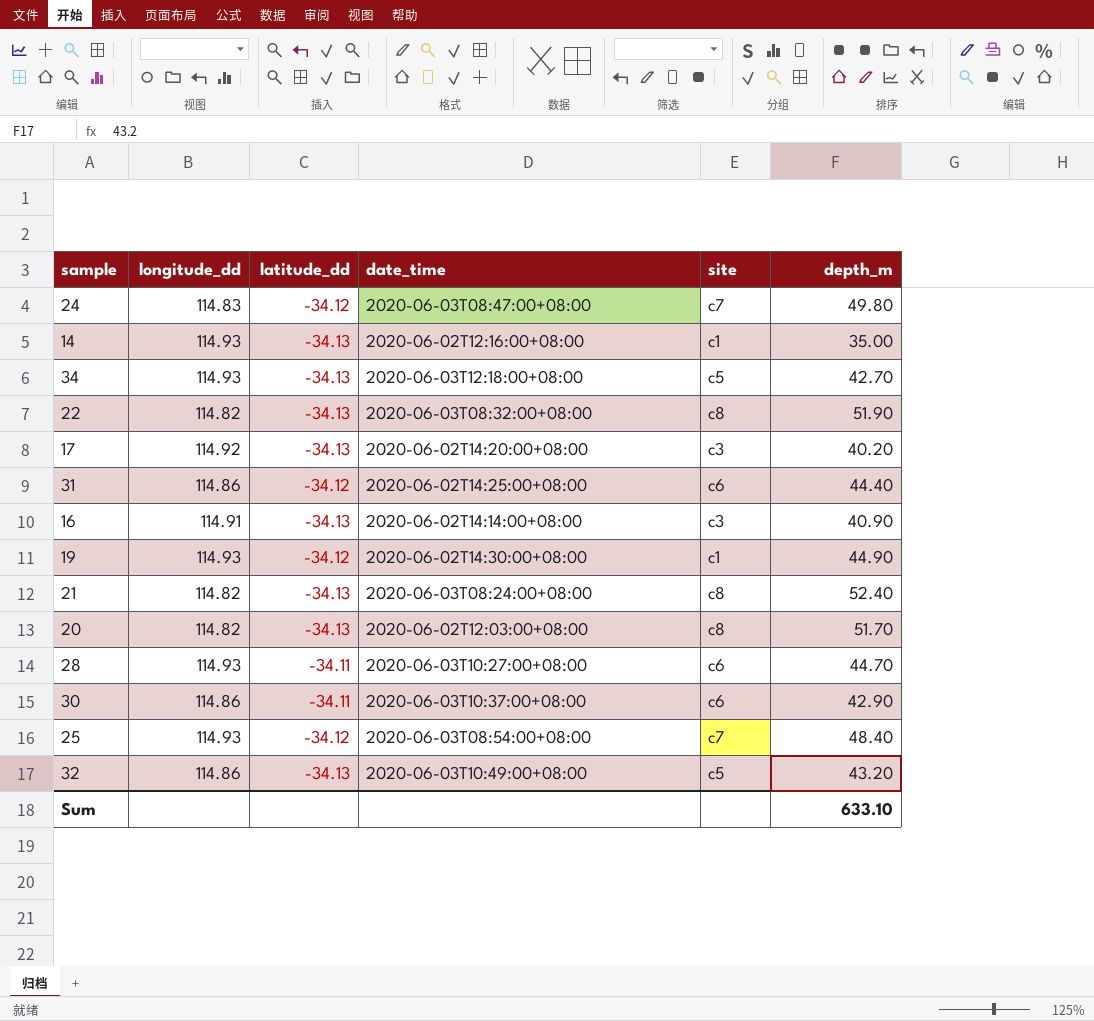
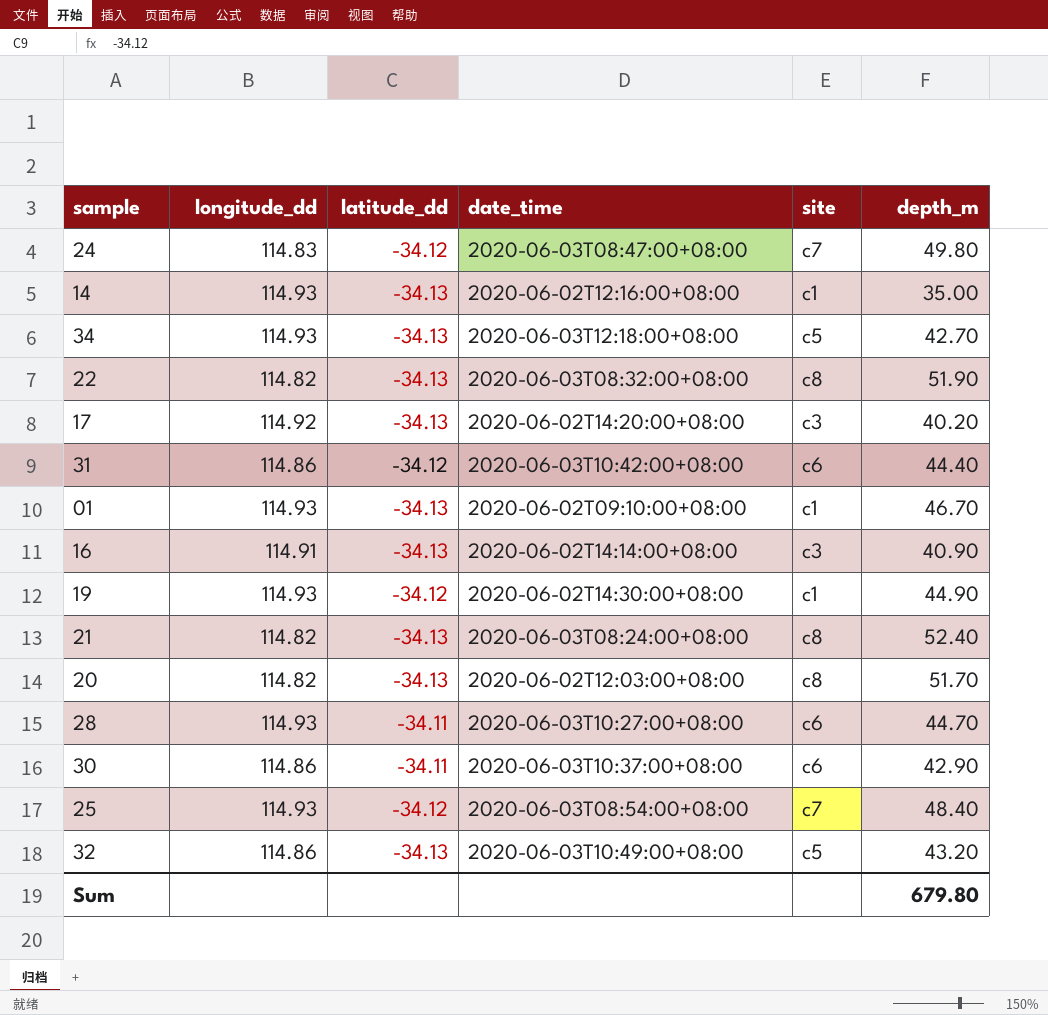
31 | date_time: 2020-06-02T14:25:00+08:00 -> 2020-06-03T10:42:00+08:00
row 01: none -> 114.93 | -34.13 | 2020-06-02T09:10:00+08:00 | c1 | 46.70
Sum | depth_m: 633.10 -> 679.80

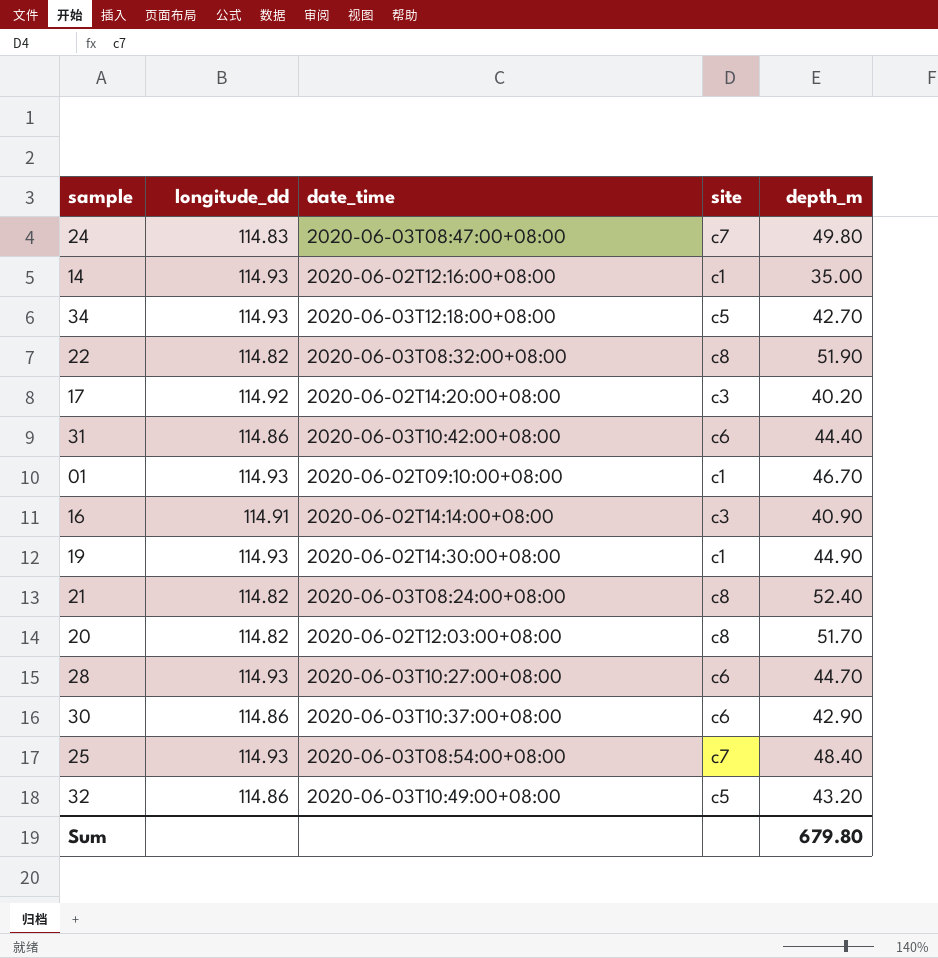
column latitude_dd | position: 3 -> none

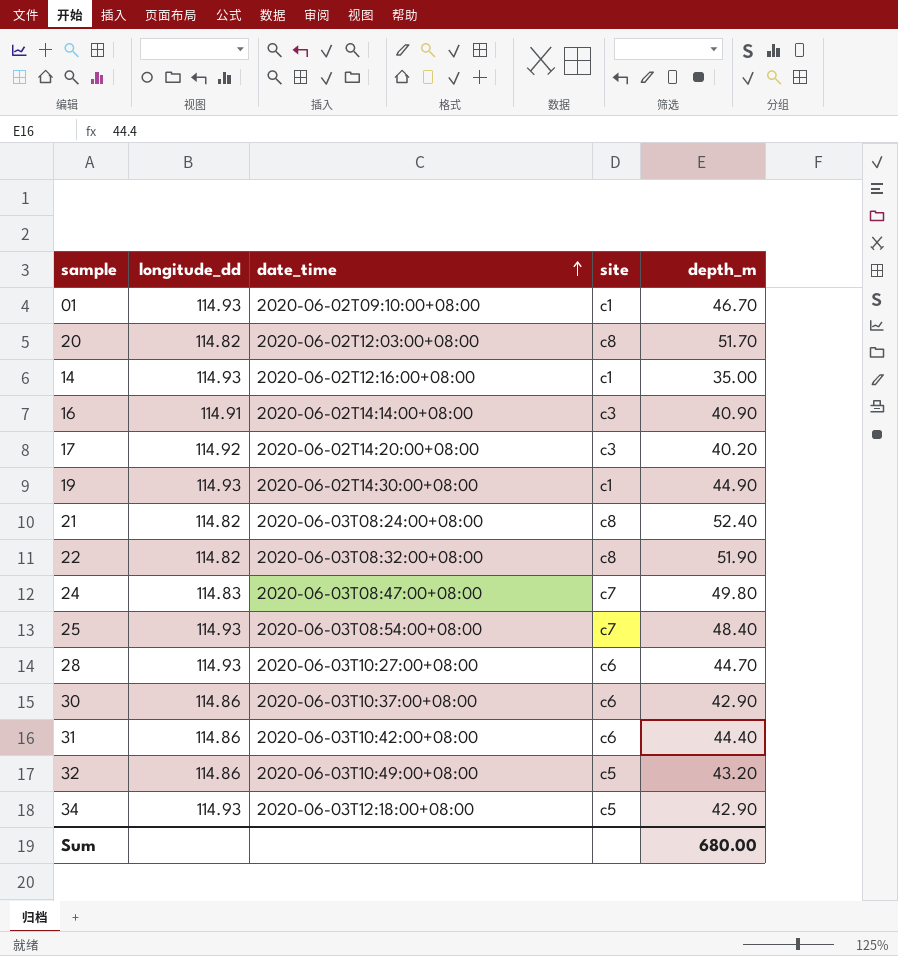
row order: none -> date_time ascending
34 | depth_m: 42.70 -> 42.90
Sum | depth_m: 679.80 -> 680.00

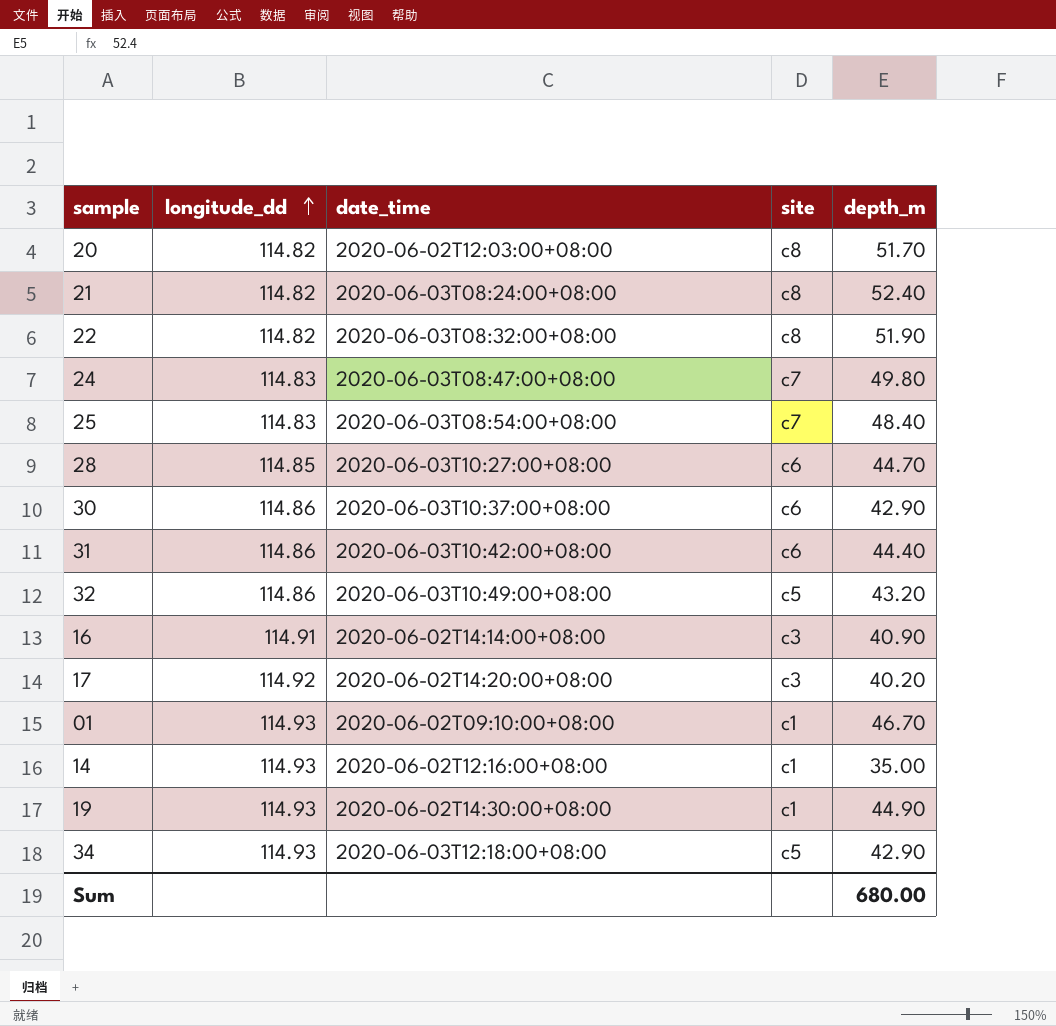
row order: date_time ascending -> longitude_dd ascending
25 | longitude_dd: 114.93 -> 114.83
28 | longitude_dd: 114.93 -> 114.85

